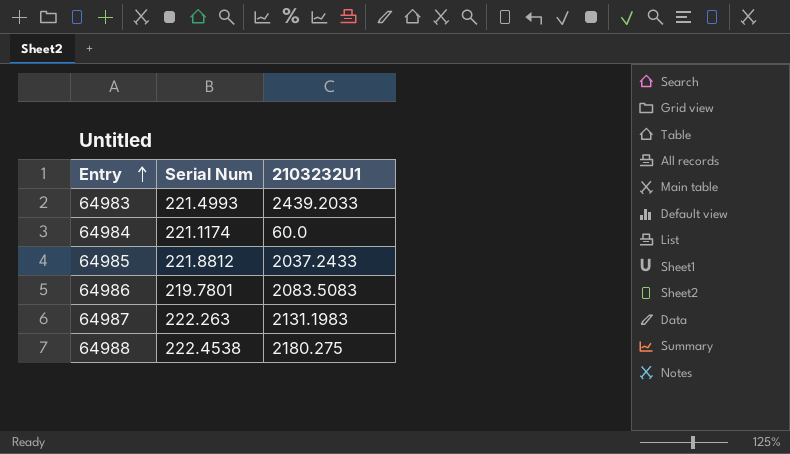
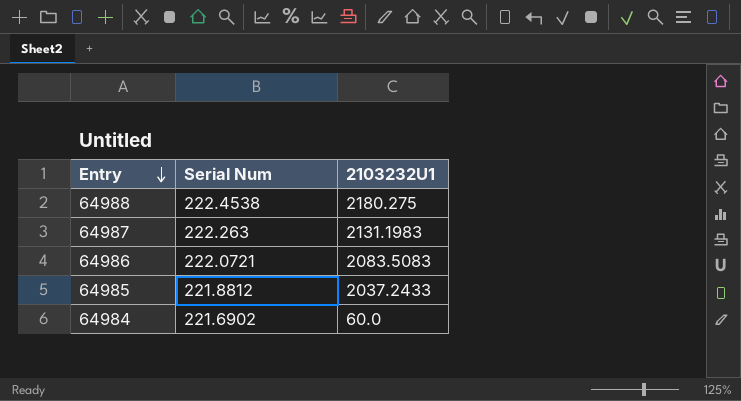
row order: Entry ascending -> Entry descending
row 64983: 221.4993 | 2439.2033 -> none
64986 | Serial Num: 219.7801 -> 222.0721
64984 | Serial Num: 221.1174 -> 221.6902

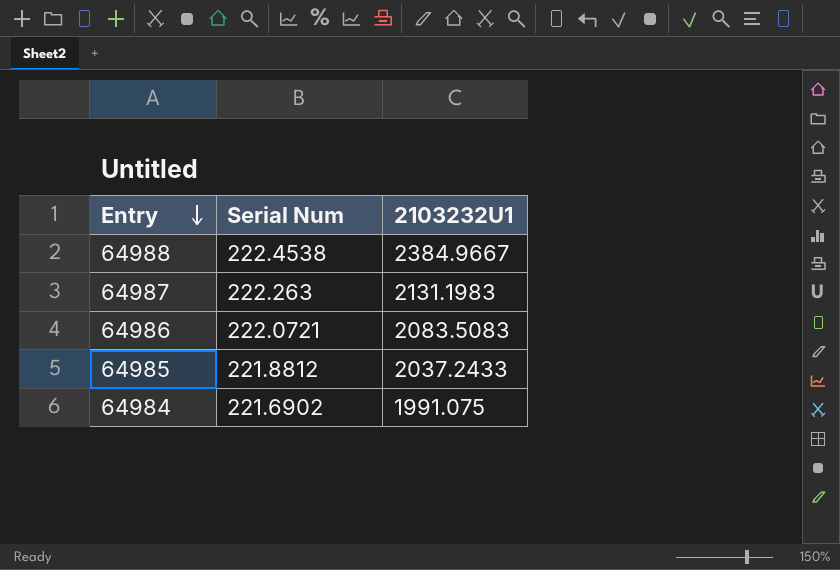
64988 | 2103232U1: 2180.275 -> 2384.9667
64984 | 2103232U1: 60.0 -> 1991.075

